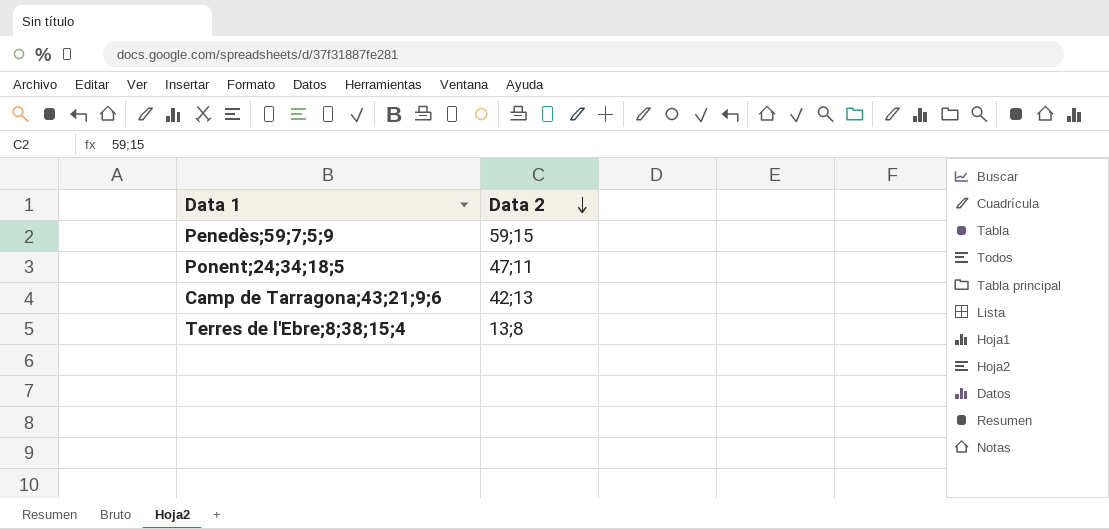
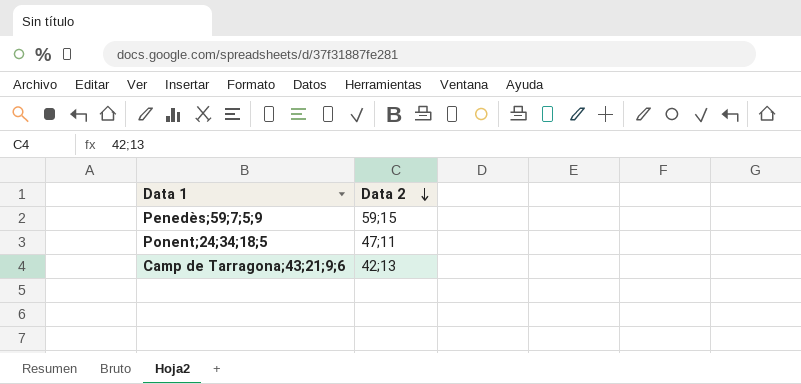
row Terres de l'Ebre;8;38;15;4: 13;8 -> none

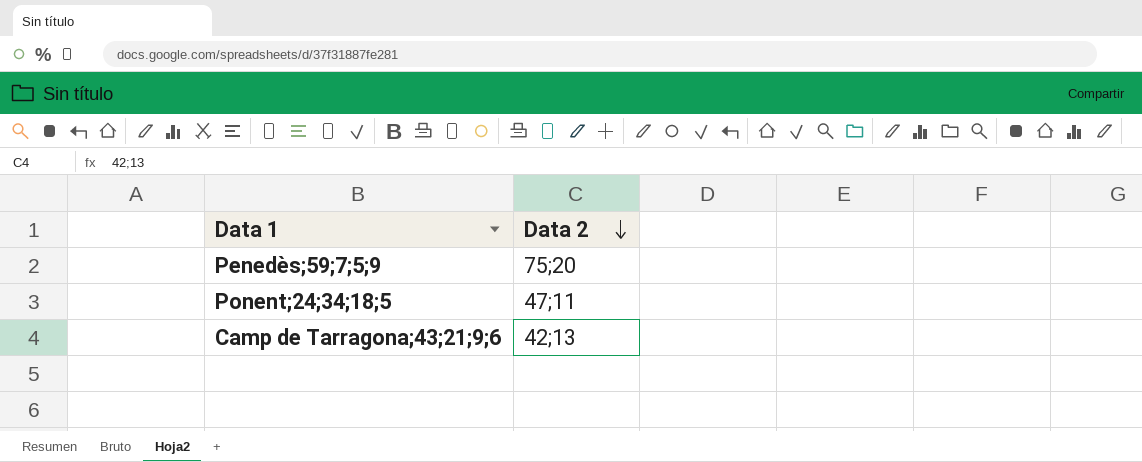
Penedès;59;7;5;9 | Data 2: 59;15 -> 75;20

